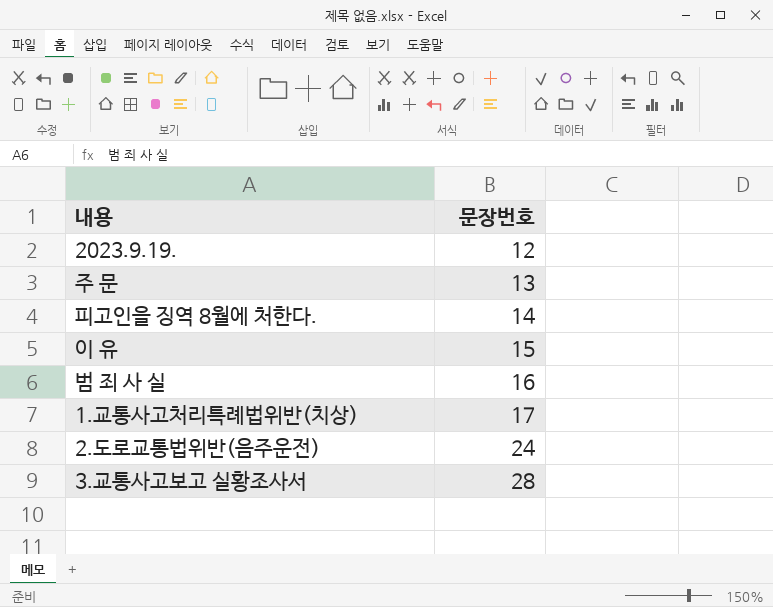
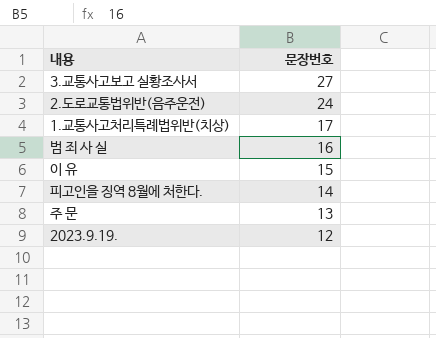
row order: 문장번호 ascending -> 문장번호 descending
3.교통사고보고 실황조사서 | 문장번호: 28 -> 27

